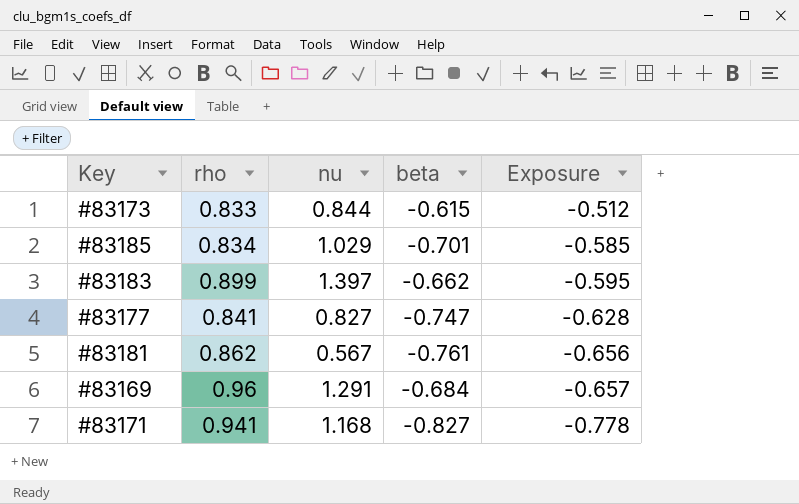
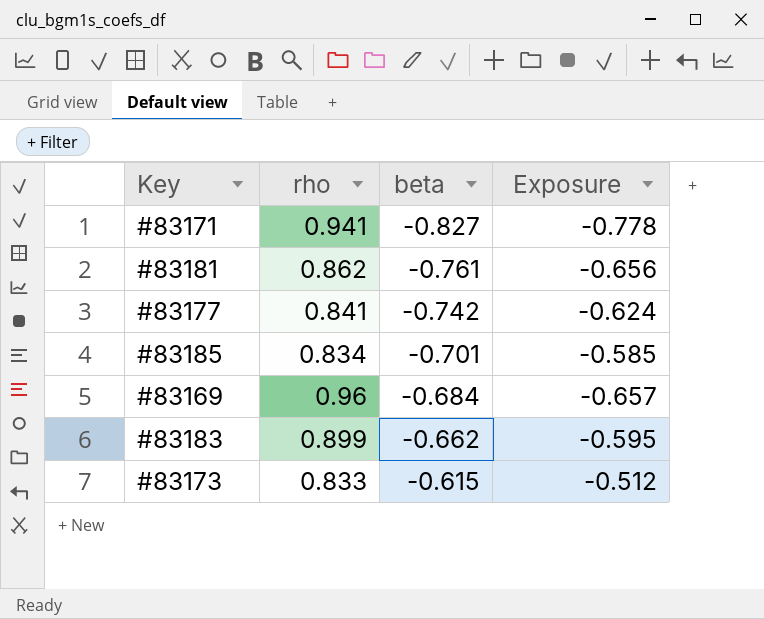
row order: Exposure descending -> beta ascending
column nu | position: 3 -> none
#83177 | beta: -0.747 -> -0.742
#83177 | Exposure: -0.628 -> -0.624

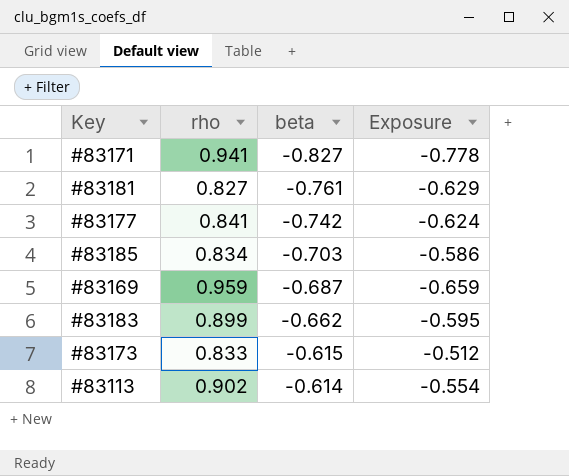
#83181 | rho: 0.862 -> 0.827
#83181 | Exposure: -0.656 -> -0.629
#83185 | beta: -0.701 -> -0.703
#83185 | Exposure: -0.585 -> -0.586
#83169 | rho: 0.96 -> 0.959
#83169 | beta: -0.684 -> -0.687
#83169 | Exposure: -0.657 -> -0.659
row #83113: none -> 0.902 | -0.614 | -0.554

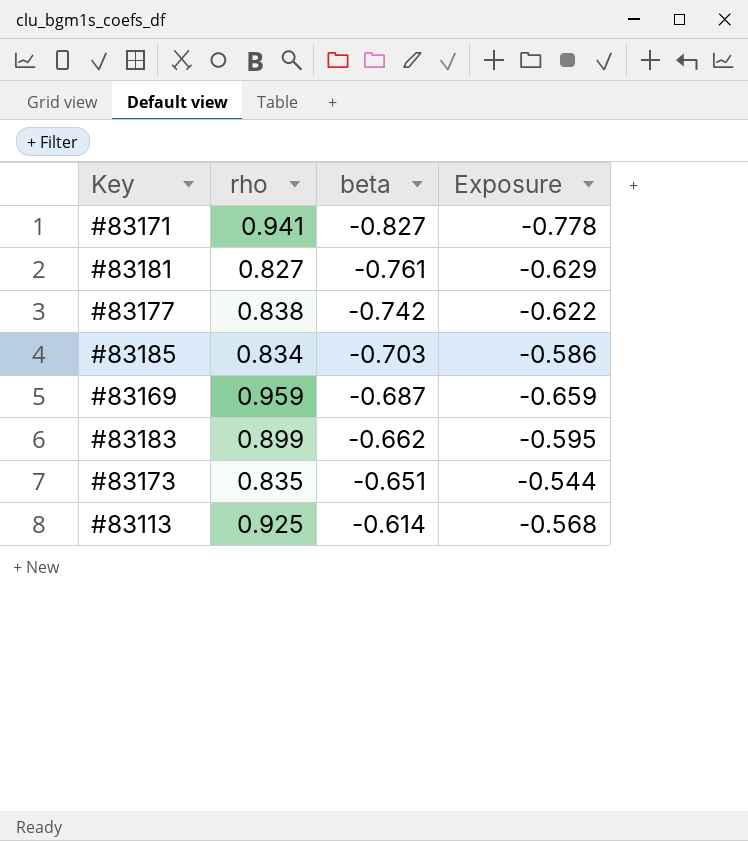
#83177 | rho: 0.841 -> 0.838
#83177 | Exposure: -0.624 -> -0.622
#83173 | rho: 0.833 -> 0.835
#83173 | beta: -0.615 -> -0.651
#83173 | Exposure: -0.512 -> -0.544
#83113 | rho: 0.902 -> 0.925
#83113 | Exposure: -0.554 -> -0.568

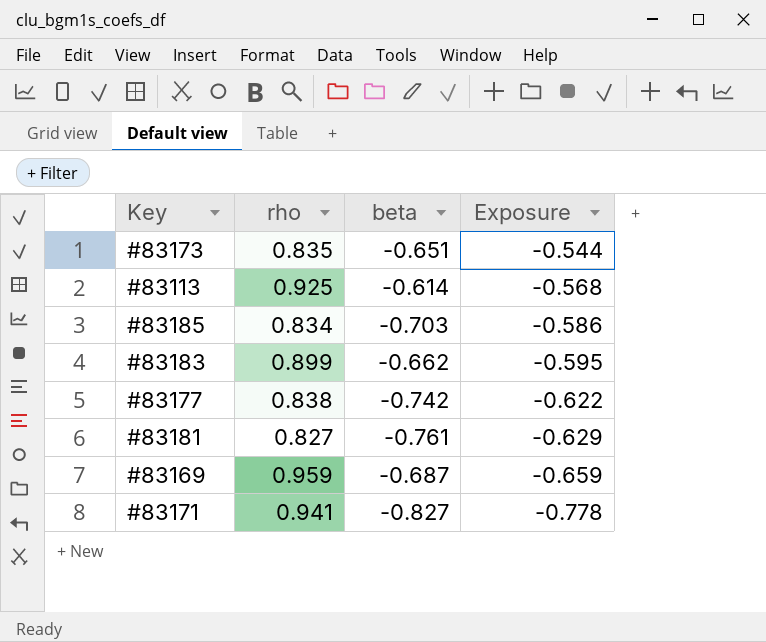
row order: beta ascending -> Exposure descending

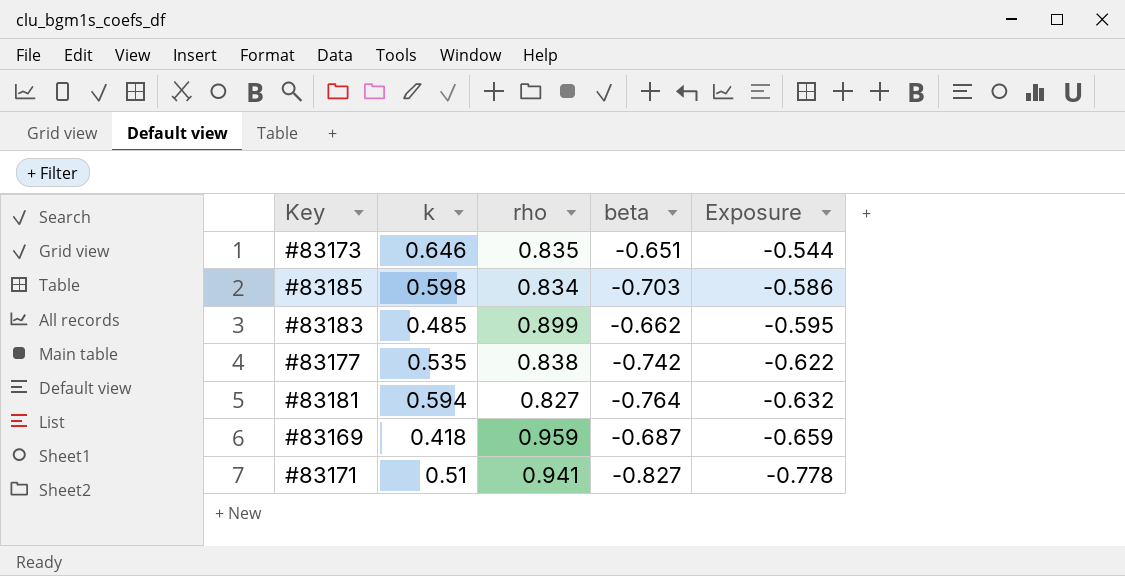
column k | position: none -> 2
row #83113: 0.925 | -0.614 | -0.568 -> none
#83181 | beta: -0.761 -> -0.764
#83181 | Exposure: -0.629 -> -0.632

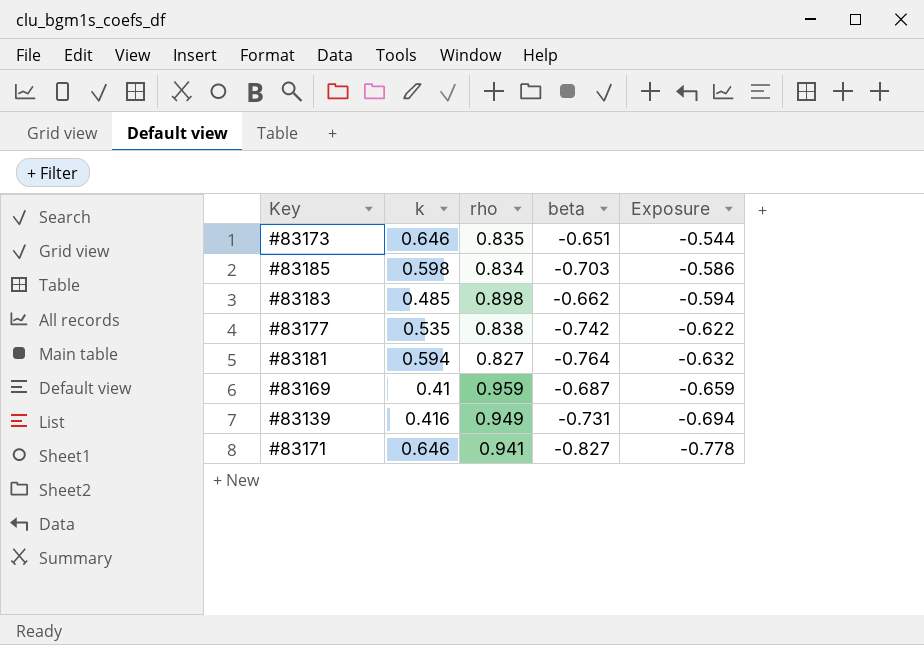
#83183 | rho: 0.899 -> 0.898
#83183 | Exposure: -0.595 -> -0.594
#83169 | k: 0.418 -> 0.41
row #83139: none -> 0.416 | 0.949 | -0.731 | -0.694
#83171 | k: 0.51 -> 0.646

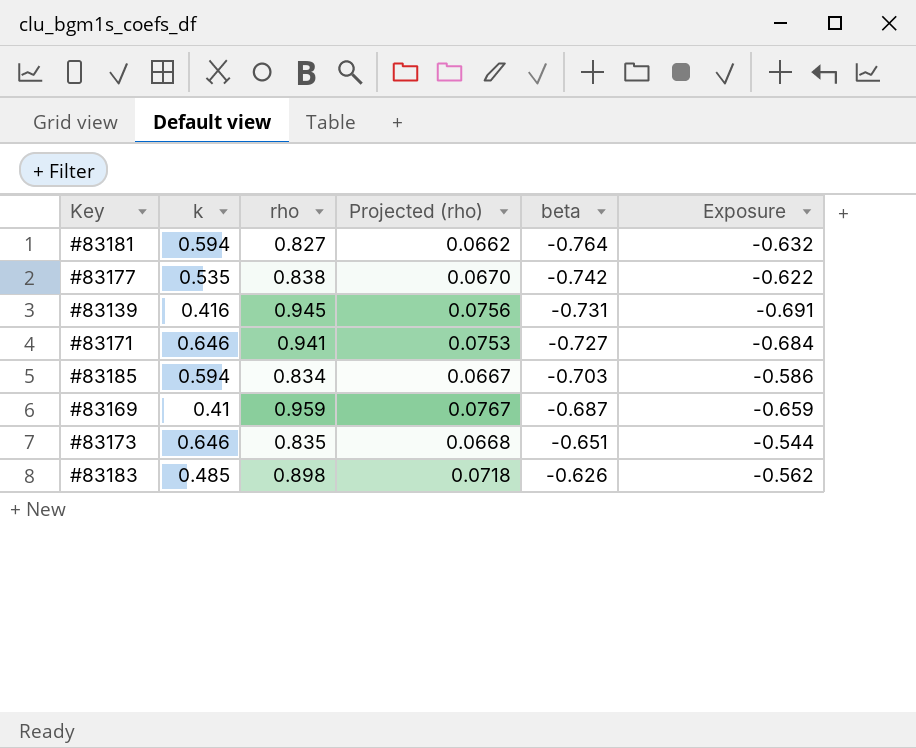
row order: Exposure descending -> beta ascending
column Projected (rho) | formula: none -> [rho] * 0.08
#83139 | rho: 0.949 -> 0.945
#83139 | Exposure: -0.694 -> -0.691
#83171 | beta: -0.827 -> -0.727
#83171 | Exposure: -0.778 -> -0.684
#83185 | k: 0.598 -> 0.594
#83183 | beta: -0.662 -> -0.626
#83183 | Exposure: -0.594 -> -0.562

